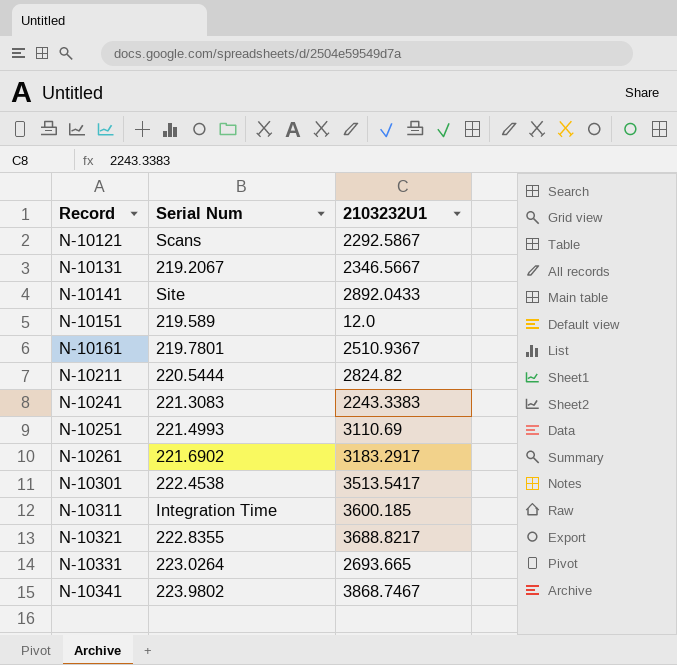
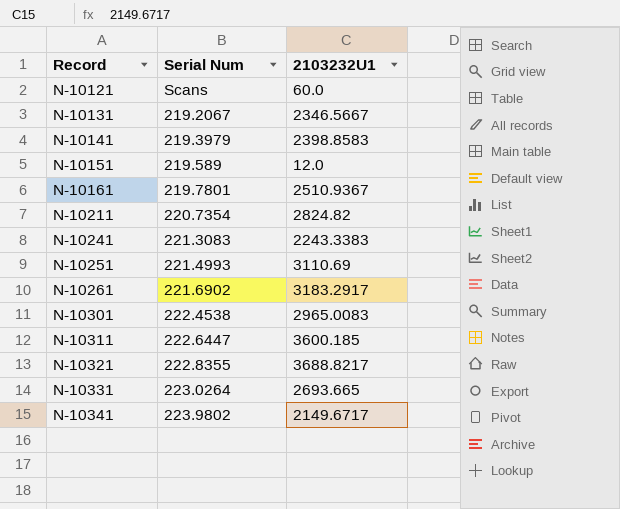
N-10121 | 2103232U1: 2292.5867 -> 60.0
N-10141 | Serial Num: Site -> 219.3979
N-10141 | 2103232U1: 2892.0433 -> 2398.8583
N-10211 | Serial Num: 220.5444 -> 220.7354
N-10301 | 2103232U1: 3513.5417 -> 2965.0083
N-10311 | Serial Num: Integration Time -> 222.6447
N-10341 | 2103232U1: 3868.7467 -> 2149.6717

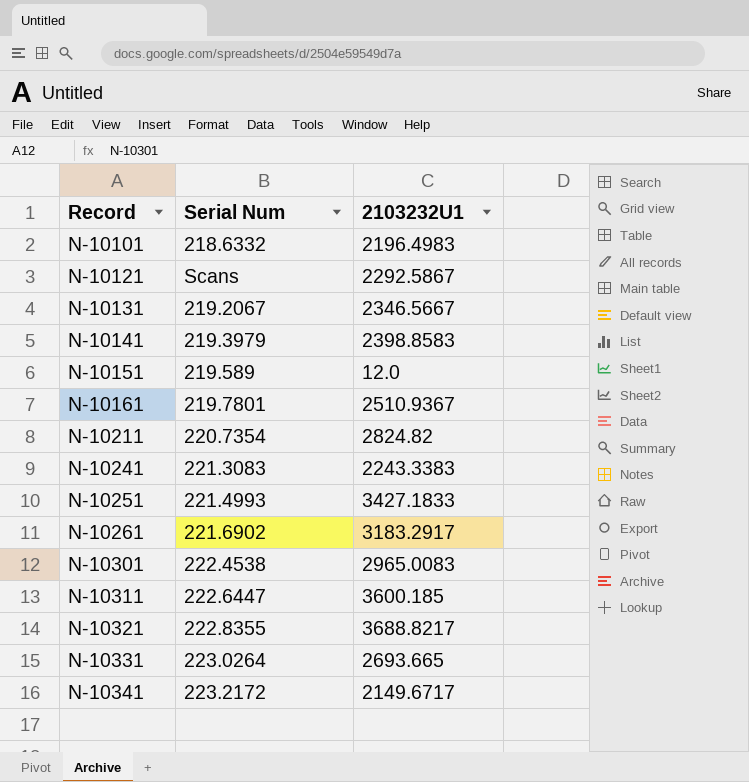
row N-10101: none -> 218.6332 | 2196.4983
N-10121 | 2103232U1: 60.0 -> 2292.5867
N-10251 | 2103232U1: 3110.69 -> 3427.1833
N-10341 | Serial Num: 223.9802 -> 223.2172

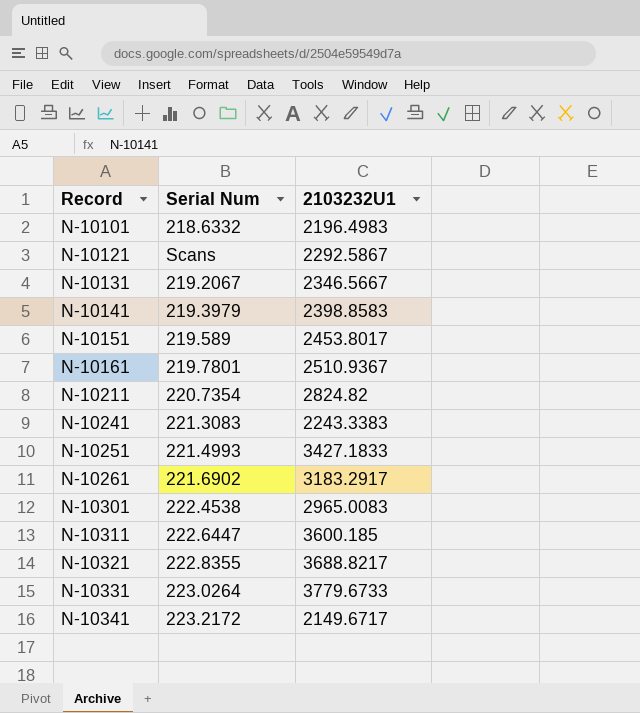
N-10151 | 2103232U1: 12.0 -> 2453.8017
N-10331 | 2103232U1: 2693.665 -> 3779.6733

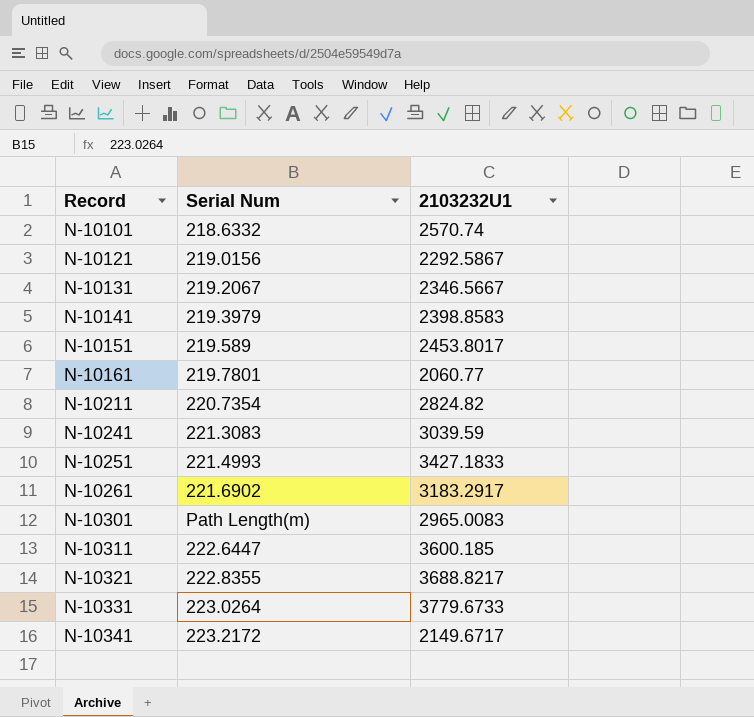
N-10101 | 2103232U1: 2196.4983 -> 2570.74
N-10121 | Serial Num: Scans -> 219.0156
N-10161 | 2103232U1: 2510.9367 -> 2060.77
N-10241 | 2103232U1: 2243.3383 -> 3039.59
N-10301 | Serial Num: 222.4538 -> Path Length(m)

